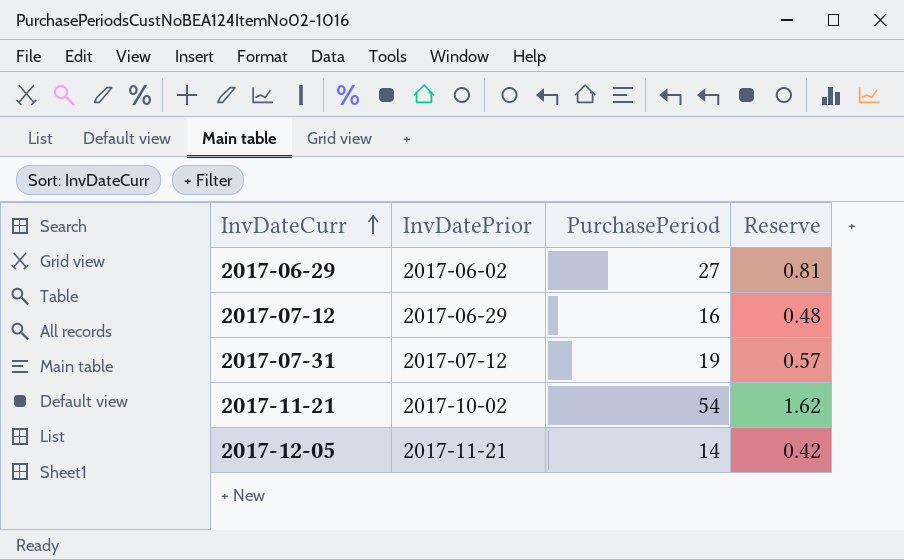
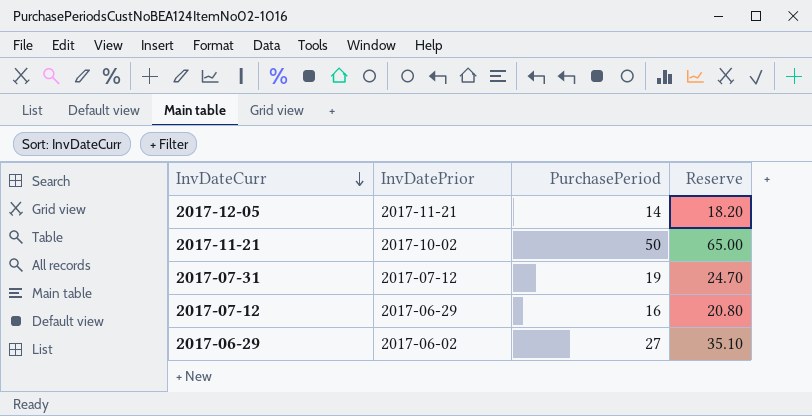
row order: InvDateCurr ascending -> InvDateCurr descending
column Reserve | formula: [PurchasePeriod] * 0.03 -> [PurchasePeriod] * 1.3
2017-11-21 | PurchasePeriod: 54 -> 50

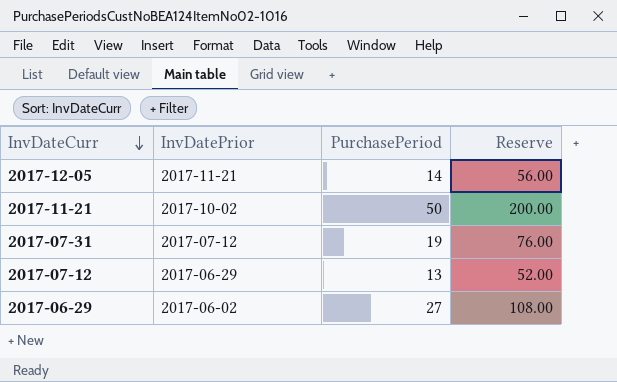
column Reserve | formula: [PurchasePeriod] * 1.3 -> [PurchasePeriod] * 4
2017-07-12 | PurchasePeriod: 16 -> 13

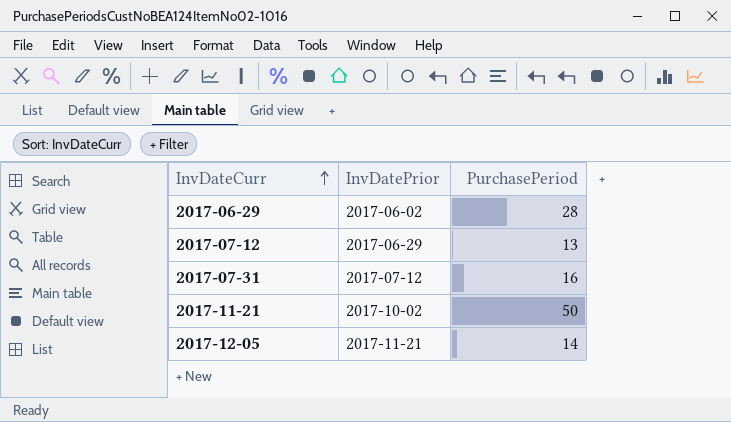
row order: InvDateCurr descending -> InvDateCurr ascending
column Reserve | formula: [PurchasePeriod] * 4 -> none
2017-06-29 | PurchasePeriod: 27 -> 28
2017-07-31 | PurchasePeriod: 19 -> 16

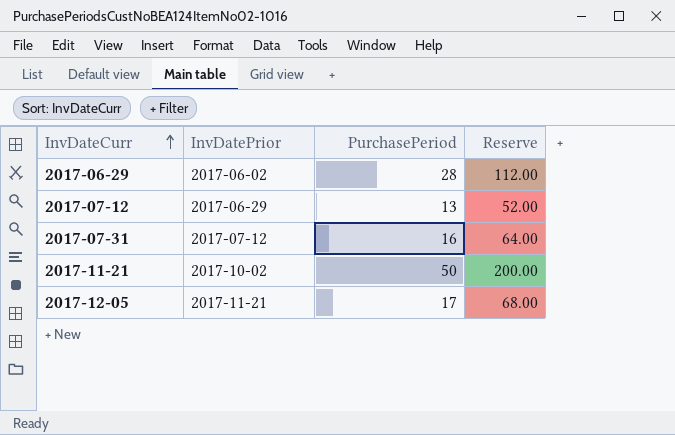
column Reserve | formula: none -> [PurchasePeriod] * 4
2017-12-05 | PurchasePeriod: 14 -> 17

